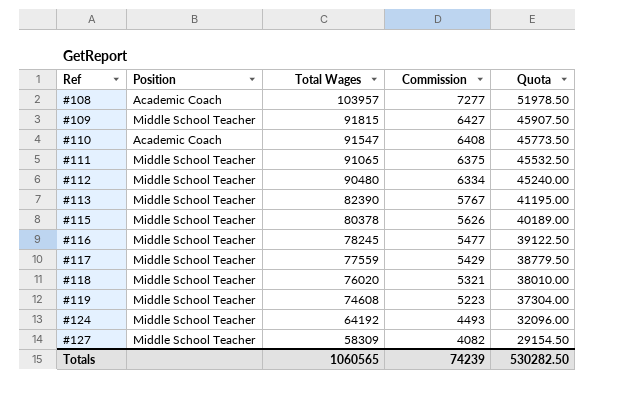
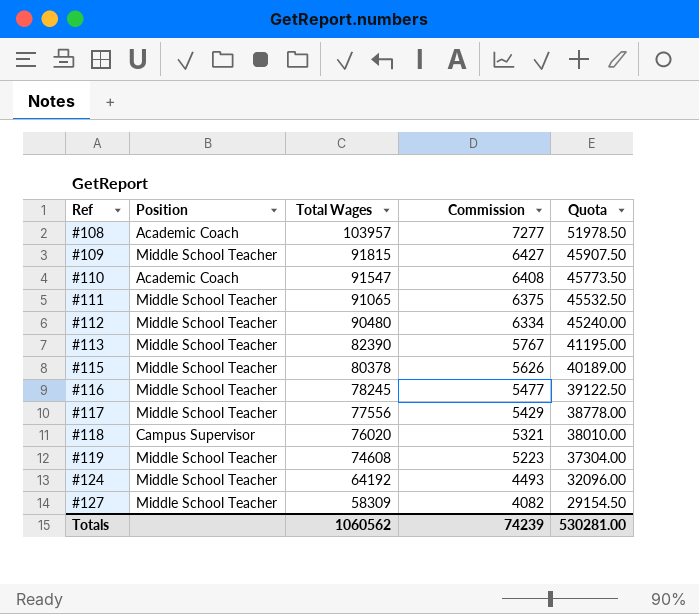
#117 | Total Wages: 77559 -> 77556
#117 | Quota: 38779.50 -> 38778.00
#118 | Position: Middle School Teacher -> Campus Supervisor
Totals | Total Wages: 1060565 -> 1060562
Totals | Quota: 530282.50 -> 530281.00

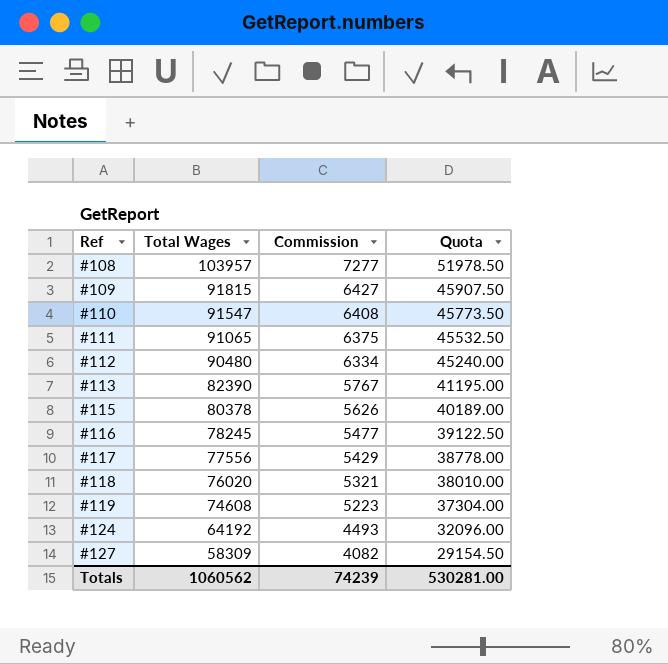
column Position | position: 2 -> none

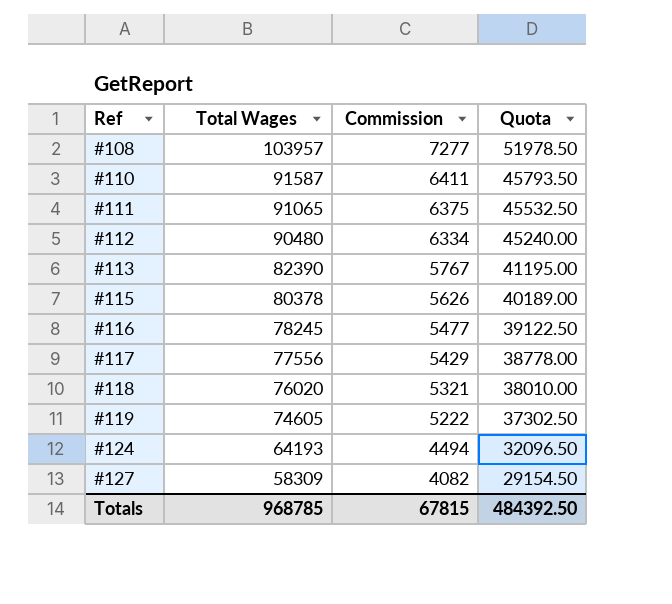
row #109: 91815 | 6427 | 45907.50 -> none
#110 | Total Wages: 91547 -> 91587
#110 | Commission: 6408 -> 6411
#110 | Quota: 45773.50 -> 45793.50
#119 | Total Wages: 74608 -> 74605
#119 | Commission: 5223 -> 5222
#119 | Quota: 37304.00 -> 37302.50
#124 | Total Wages: 64192 -> 64193
#124 | Commission: 4493 -> 4494
#124 | Quota: 32096.00 -> 32096.50
Totals | Total Wages: 1060562 -> 968785
Totals | Commission: 74239 -> 67815
Totals | Quota: 530281.00 -> 484392.50

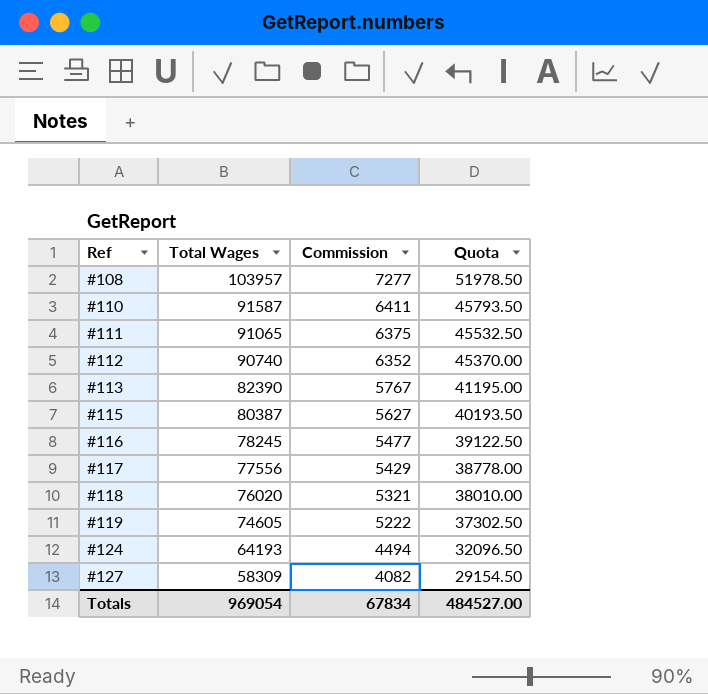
#112 | Total Wages: 90480 -> 90740
#112 | Commission: 6334 -> 6352
#112 | Quota: 45240.00 -> 45370.00
#115 | Total Wages: 80378 -> 80387
#115 | Commission: 5626 -> 5627
#115 | Quota: 40189.00 -> 40193.50
Totals | Total Wages: 968785 -> 969054
Totals | Commission: 67815 -> 67834
Totals | Quota: 484392.50 -> 484527.00

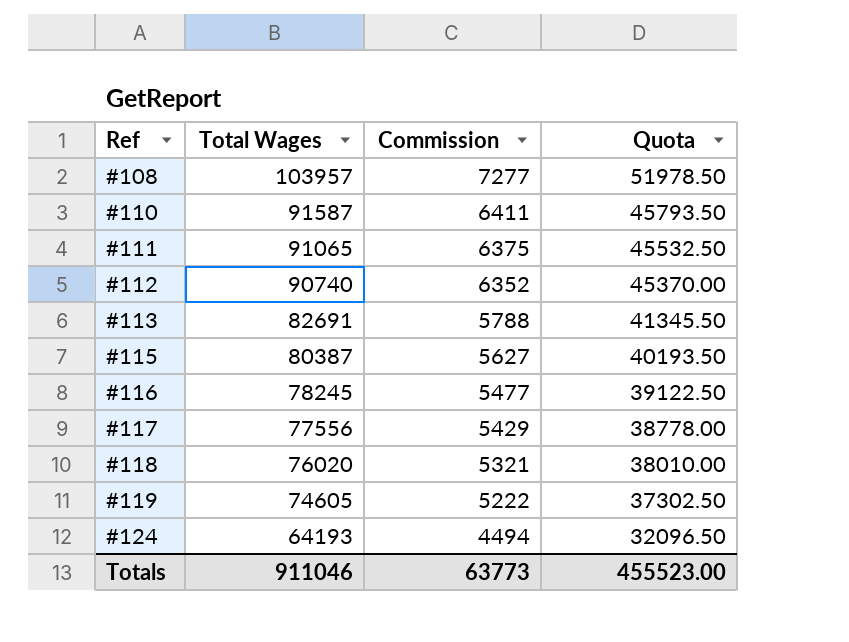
row #127: 58309 | 4082 | 29154.50 -> none
#113 | Total Wages: 82390 -> 82691
#113 | Commission: 5767 -> 5788
#113 | Quota: 41195.00 -> 41345.50
Totals | Total Wages: 969054 -> 911046
Totals | Commission: 67834 -> 63773
Totals | Quota: 484527.00 -> 455523.00

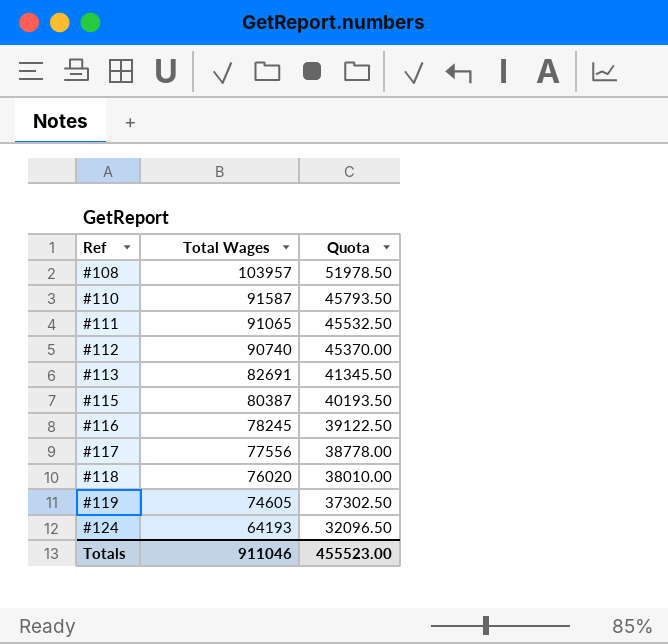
column Commission | formula: [Total Wages] * 0.07 -> none

